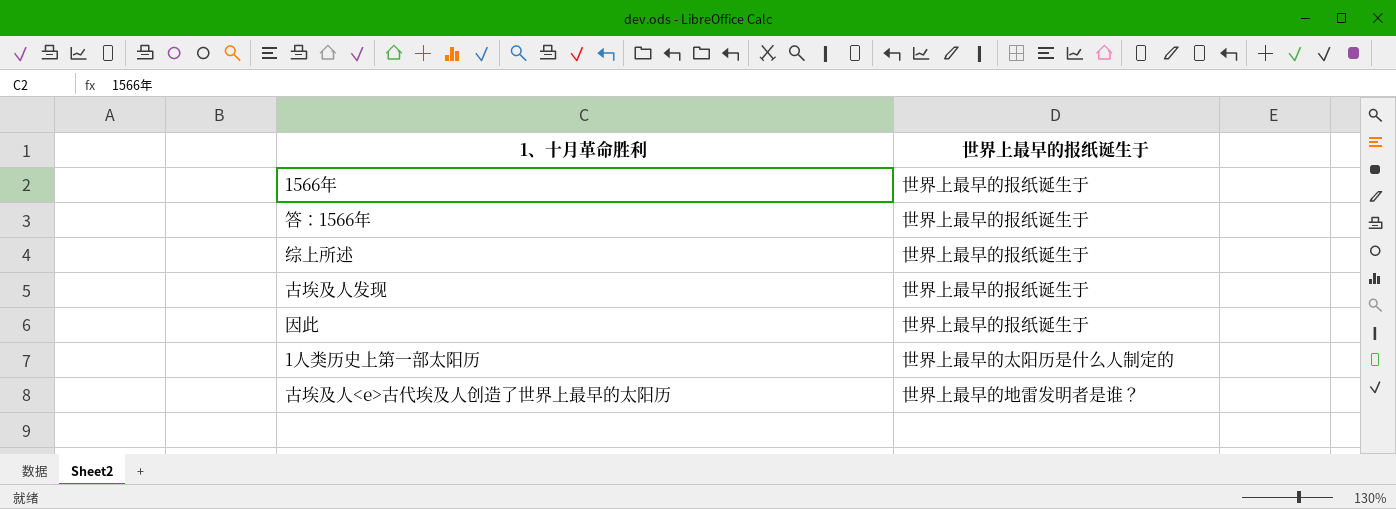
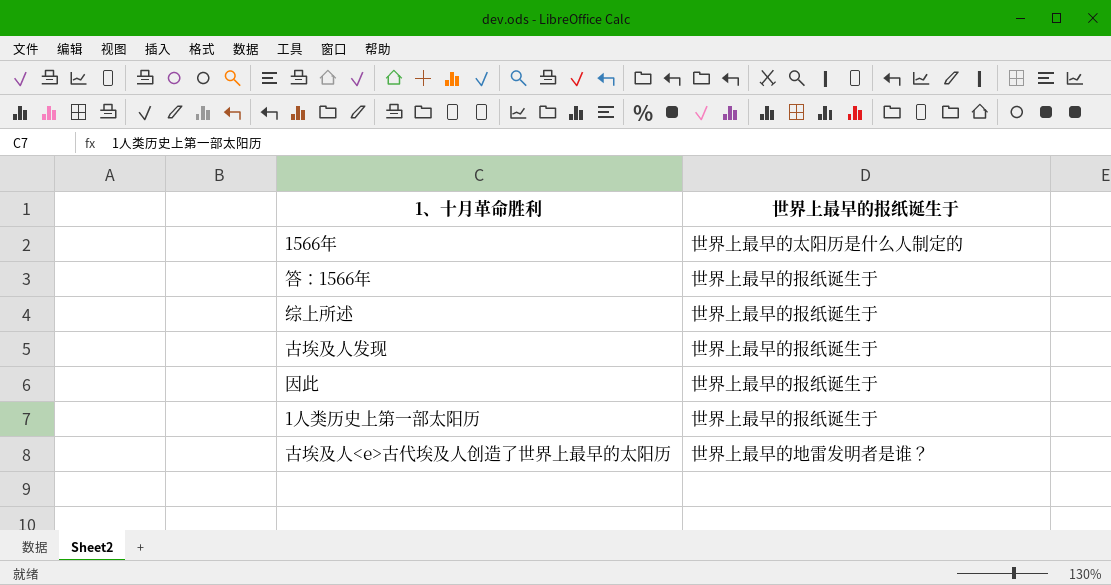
1566年 | 世界上最早的报纸诞生于: 世界上最早的报纸诞生于 -> 世界上最早的太阳历是什么人制定的
1人类历史上第一部太阳历 | 世界上最早的报纸诞生于: 世界上最早的太阳历是什么人制定的 -> 世界上最早的报纸诞生于

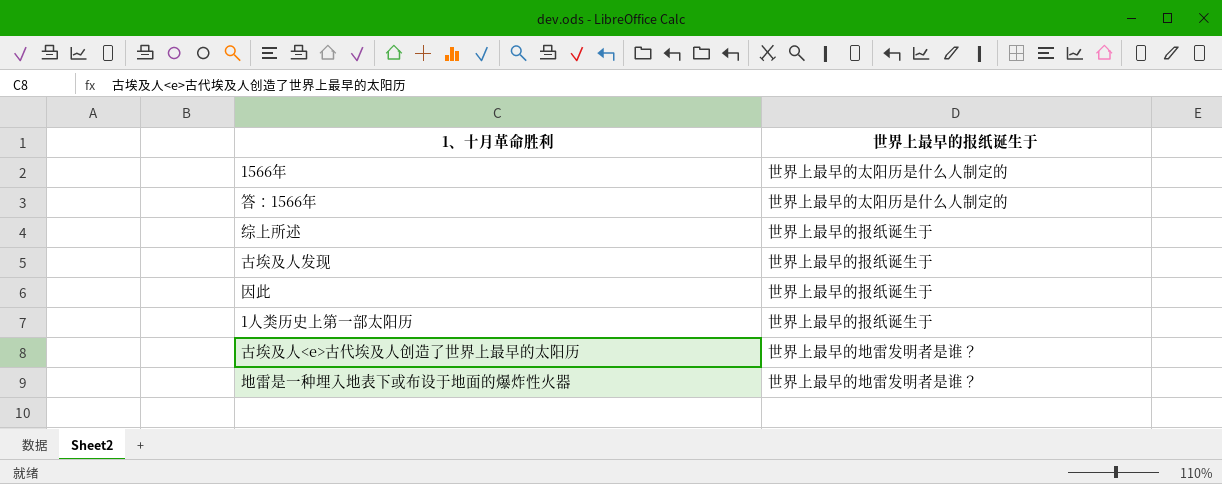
答：1566年 | 世界上最早的报纸诞生于: 世界上最早的报纸诞生于 -> 世界上最早的太阳历是什么人制定的
row 地雷是一种埋入地表下或布设于地面的爆炸性火器: none -> 世界上最早的地雷发明者是谁？

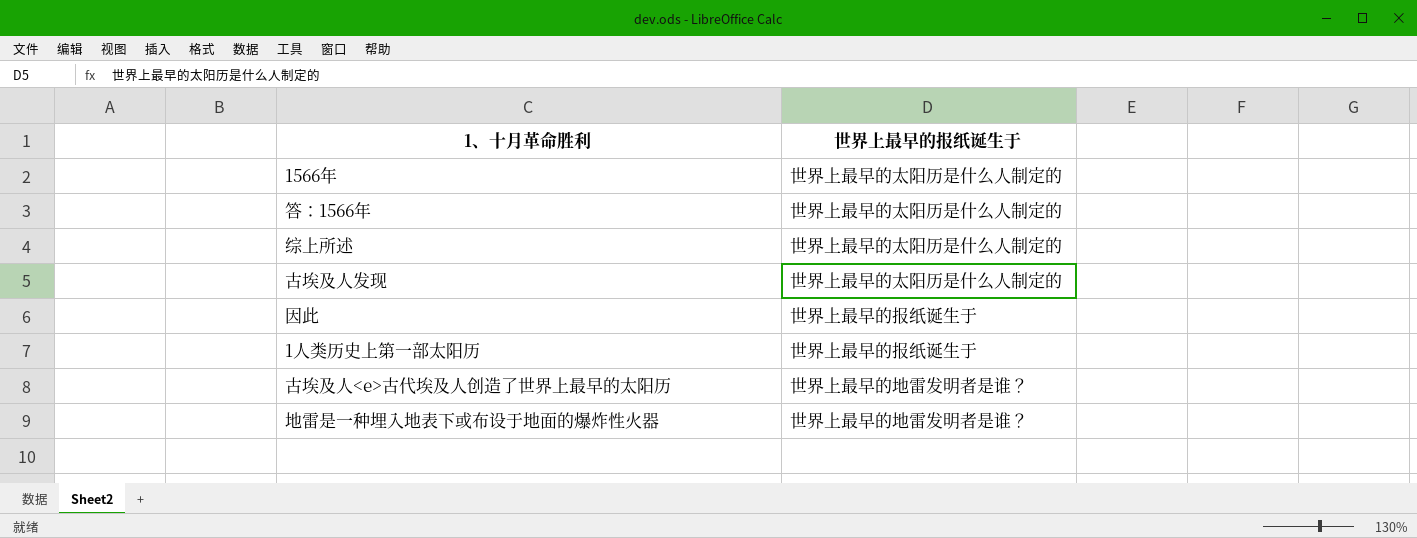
综上所述 | 世界上最早的报纸诞生于: 世界上最早的报纸诞生于 -> 世界上最早的太阳历是什么人制定的
古埃及人发现 | 世界上最早的报纸诞生于: 世界上最早的报纸诞生于 -> 世界上最早的太阳历是什么人制定的

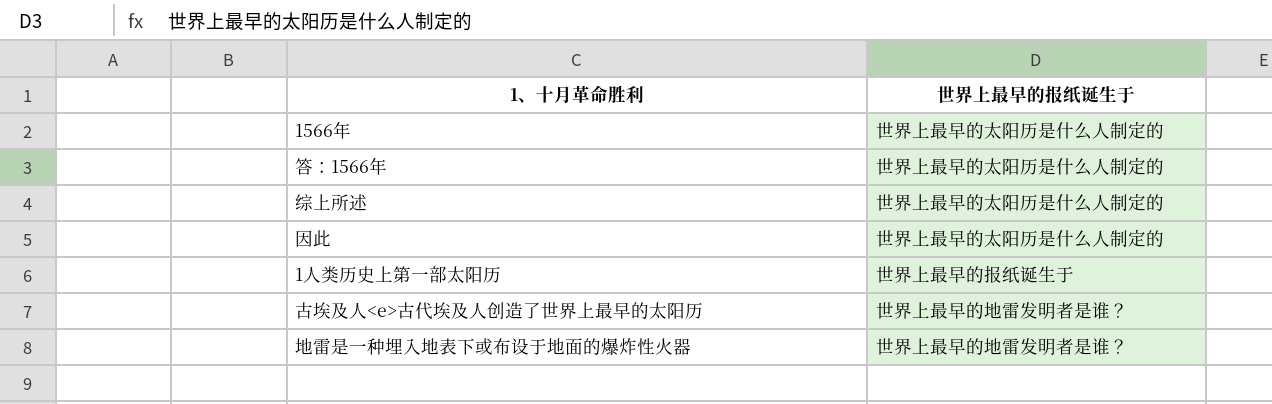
row 古埃及人发现: 世界上最早的太阳历是什么人制定的 -> none
因此 | 世界上最早的报纸诞生于: 世界上最早的报纸诞生于 -> 世界上最早的太阳历是什么人制定的

